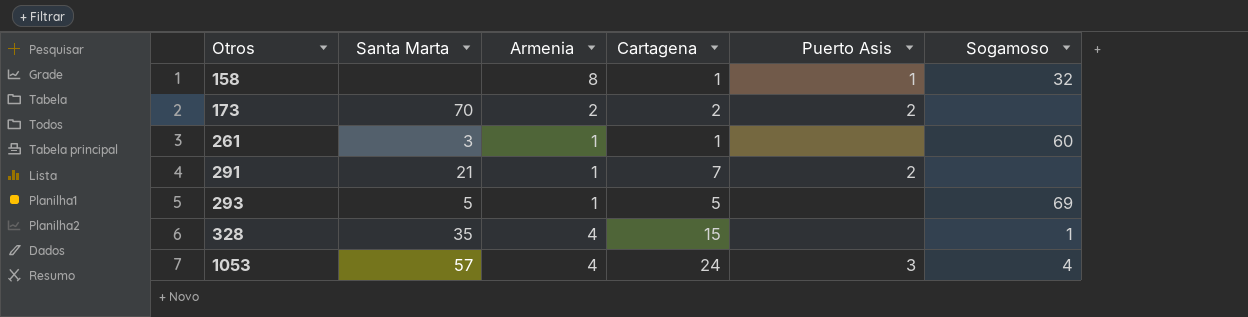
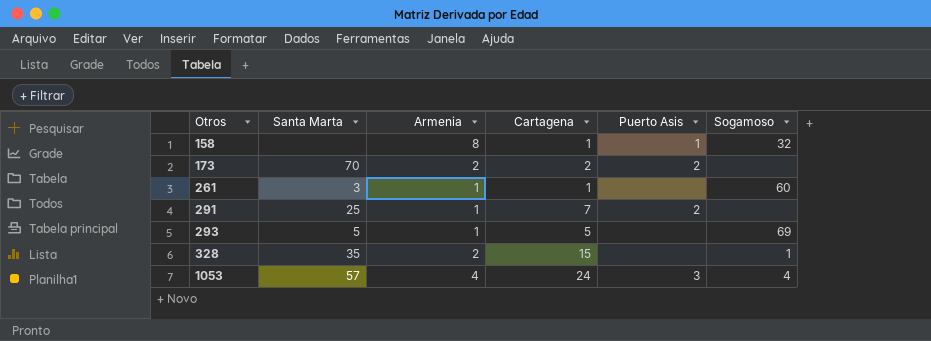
291 | Santa Marta: 21 -> 25
328 | Armenia: 4 -> 2

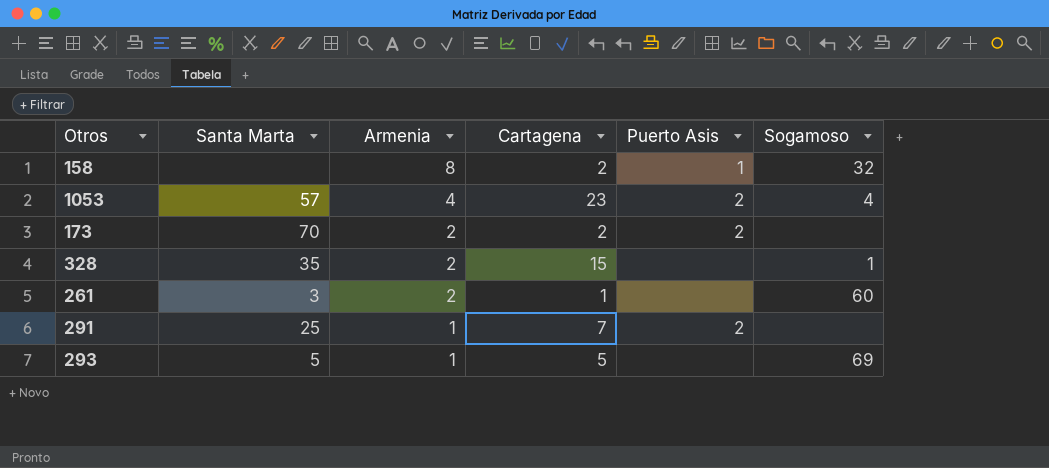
row order: Otros ascending -> Armenia descending
158 | Cartagena: 1 -> 2
1053 | Cartagena: 24 -> 23
1053 | Puerto Asis: 3 -> 2
261 | Armenia: 1 -> 2

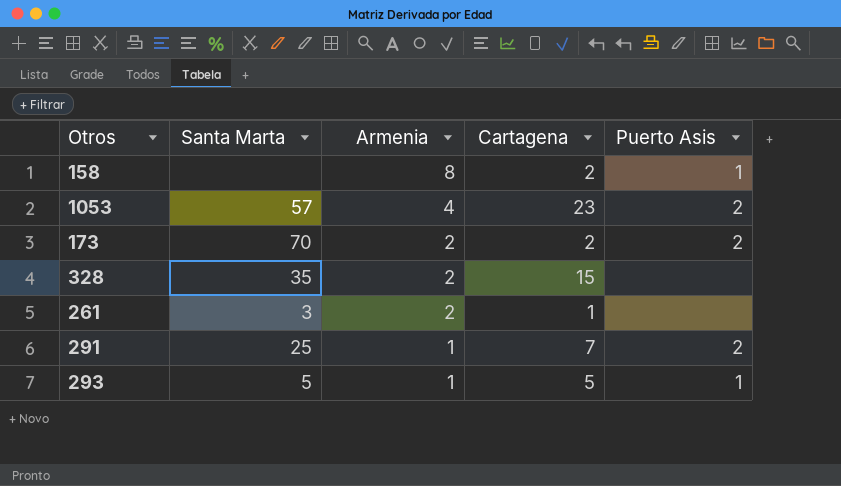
column Sogamoso | position: 6 -> none
293 | Puerto Asis: none -> 1

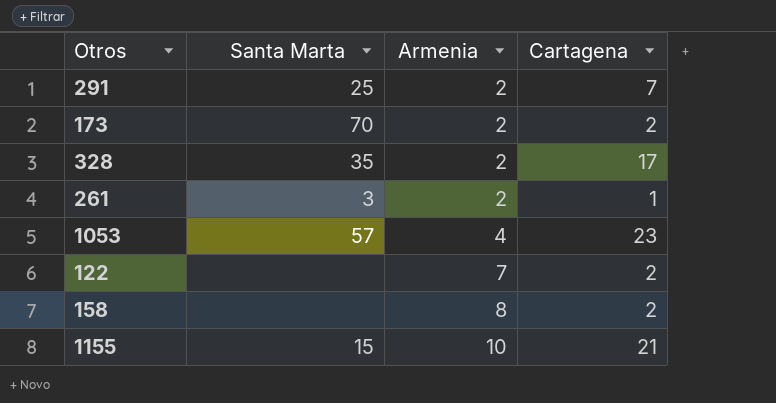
row order: Armenia descending -> Armenia ascending
column Puerto Asis | position: 5 -> none
row 293: 5 | 1 | 5 | 1 -> none
291 | Armenia: 1 -> 2
328 | Cartagena: 15 -> 17
row 122: none -> none | 7 | 2
row 1155: none -> 15 | 10 | 21

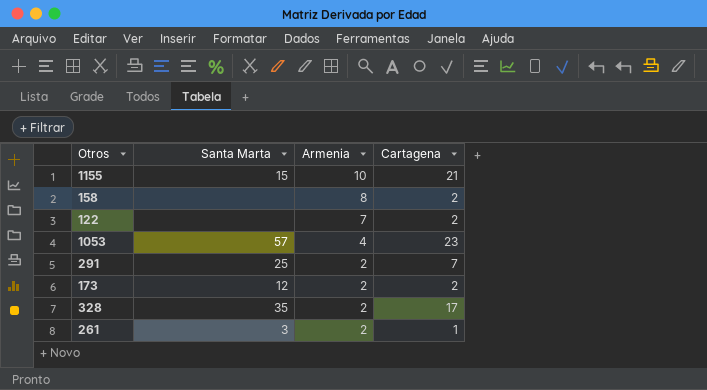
row order: Armenia ascending -> Armenia descending
173 | Santa Marta: 70 -> 12

